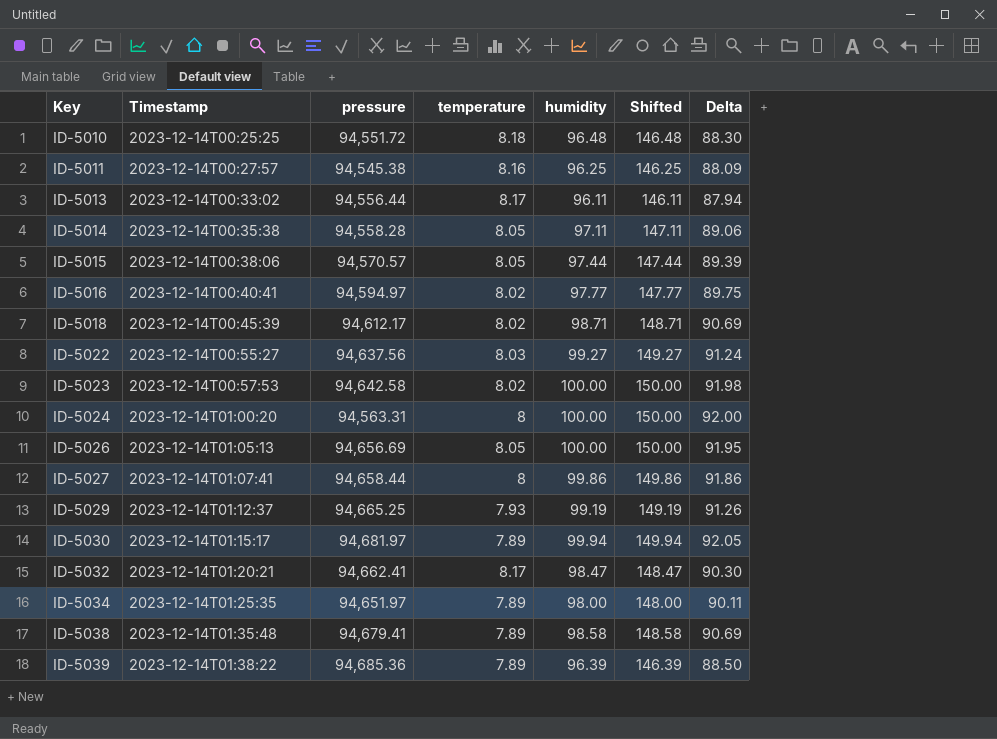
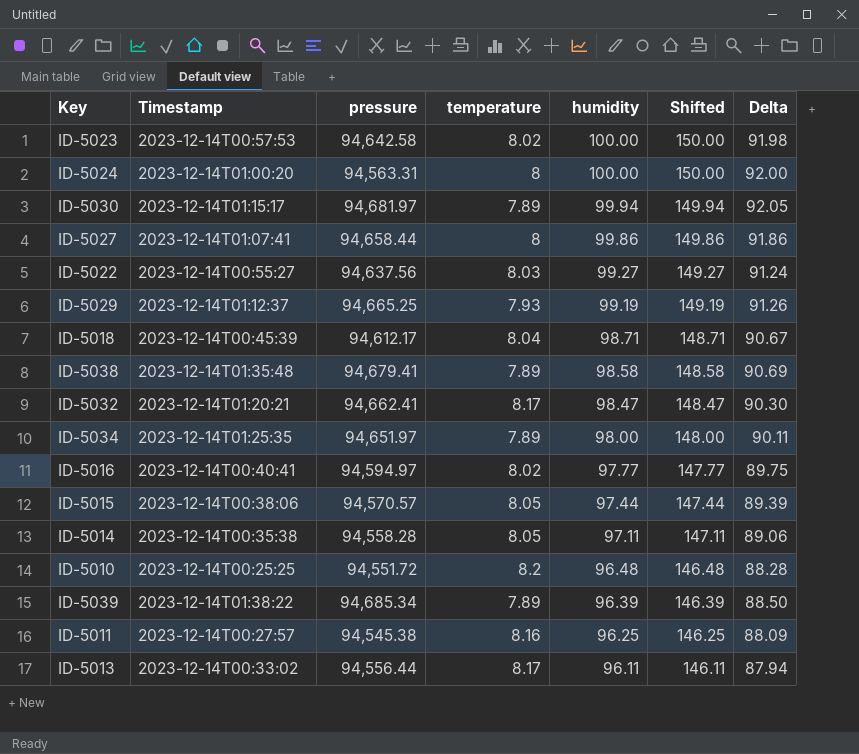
row order: Key ascending -> humidity descending
row ID-5026: 2023-12-14T01:05:13 | 94,656.69 | 8.05 | 100.00 | 150.00 | 91.95 -> none
ID-5018 | temperature: 8.02 -> 8.04
ID-5018 | Delta: 90.69 -> 90.67
ID-5010 | temperature: 8.18 -> 8.2
ID-5010 | Delta: 88.30 -> 88.28
ID-5039 | pressure: 94,685.36 -> 94,685.34

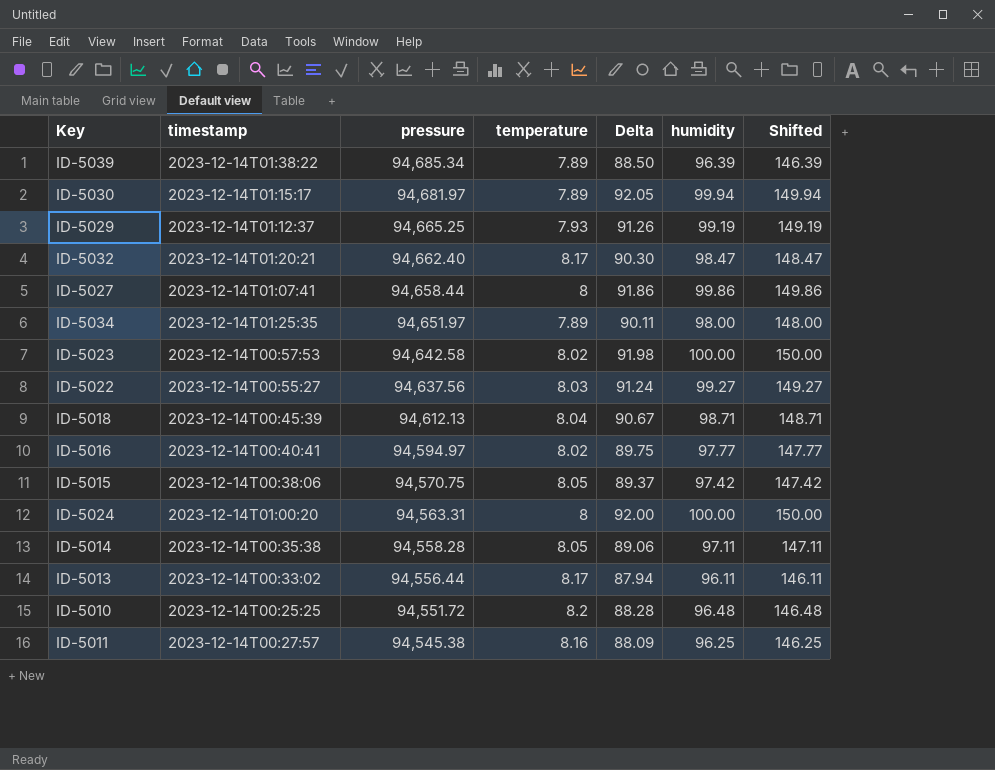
row order: humidity descending -> pressure descending
column name: Timestamp -> timestamp
column Delta | position: 7 -> 5
row ID-5038: 2023-12-14T01:35:48 | 94,679.41 | 7.89 | 98.58 | 148.58 | 90.69 -> none
ID-5032 | pressure: 94,662.41 -> 94,662.40
ID-5018 | pressure: 94,612.17 -> 94,612.13
ID-5015 | pressure: 94,570.57 -> 94,570.75
ID-5015 | Delta: 89.39 -> 89.37
ID-5015 | humidity: 97.44 -> 97.42
ID-5015 | Shifted: 147.44 -> 147.42

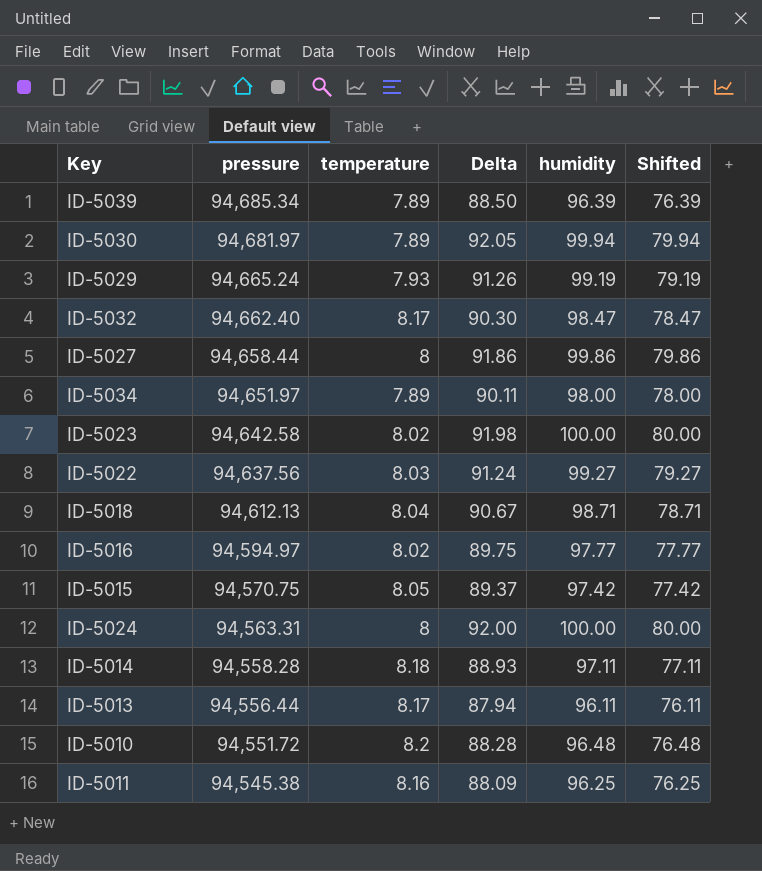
column timestamp | position: 2 -> none
column Shifted | formula: [humidity] + 50 -> [humidity] - 20
ID-5029 | pressure: 94,665.25 -> 94,665.24
ID-5014 | temperature: 8.05 -> 8.18
ID-5014 | Delta: 89.06 -> 88.93

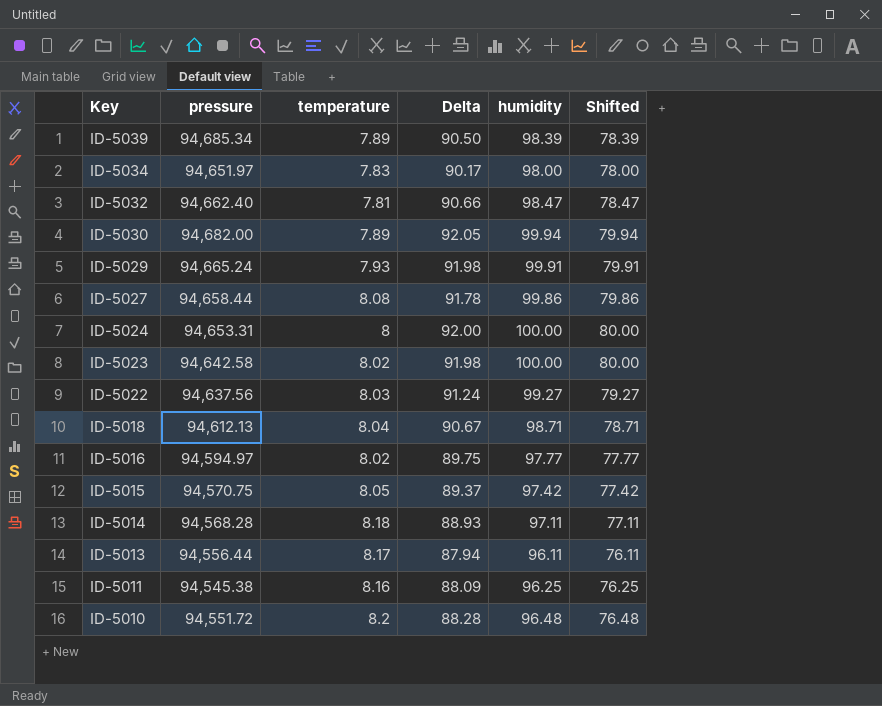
row order: pressure descending -> Key descending
ID-5039 | Delta: 88.50 -> 90.50
ID-5039 | humidity: 96.39 -> 98.39
ID-5039 | Shifted: 76.39 -> 78.39
ID-5034 | temperature: 7.89 -> 7.83
ID-5034 | Delta: 90.11 -> 90.17
ID-5032 | temperature: 8.17 -> 7.81
ID-5032 | Delta: 90.30 -> 90.66
ID-5030 | pressure: 94,681.97 -> 94,682.00
ID-5029 | Delta: 91.26 -> 91.98
ID-5029 | humidity: 99.19 -> 99.91
ID-5029 | Shifted: 79.19 -> 79.91
ID-5027 | temperature: 8 -> 8.08
ID-5027 | Delta: 91.86 -> 91.78
ID-5024 | pressure: 94,563.31 -> 94,653.31
ID-5014 | pressure: 94,558.28 -> 94,568.28

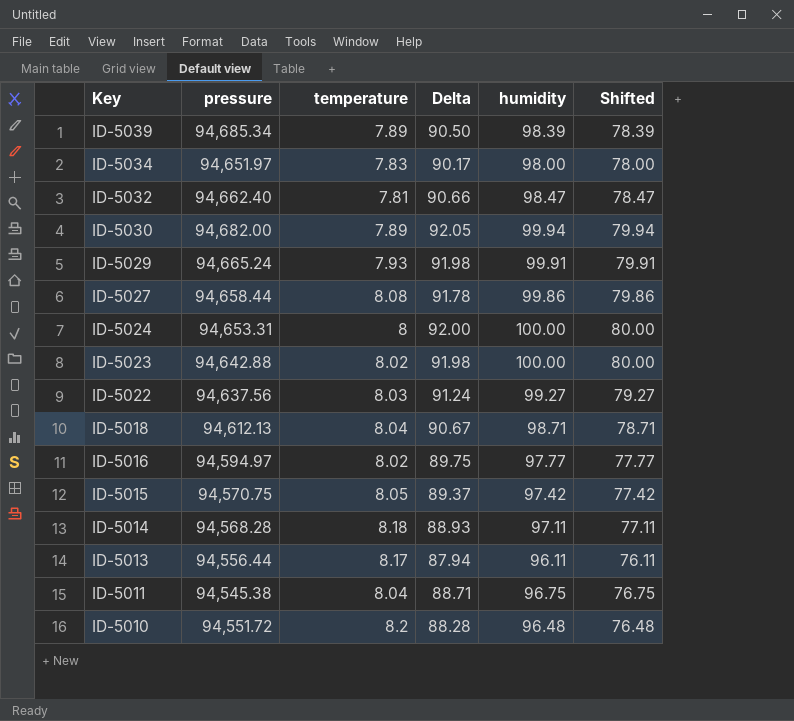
ID-5023 | pressure: 94,642.58 -> 94,642.88
ID-5011 | temperature: 8.16 -> 8.04
ID-5011 | Delta: 88.09 -> 88.71
ID-5011 | humidity: 96.25 -> 96.75
ID-5011 | Shifted: 76.25 -> 76.75

